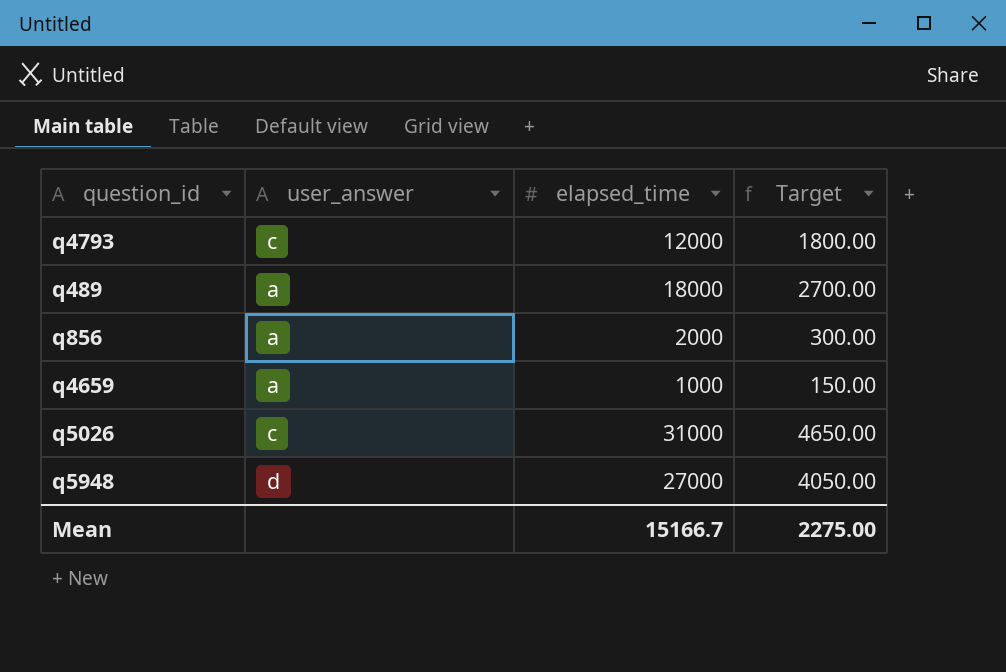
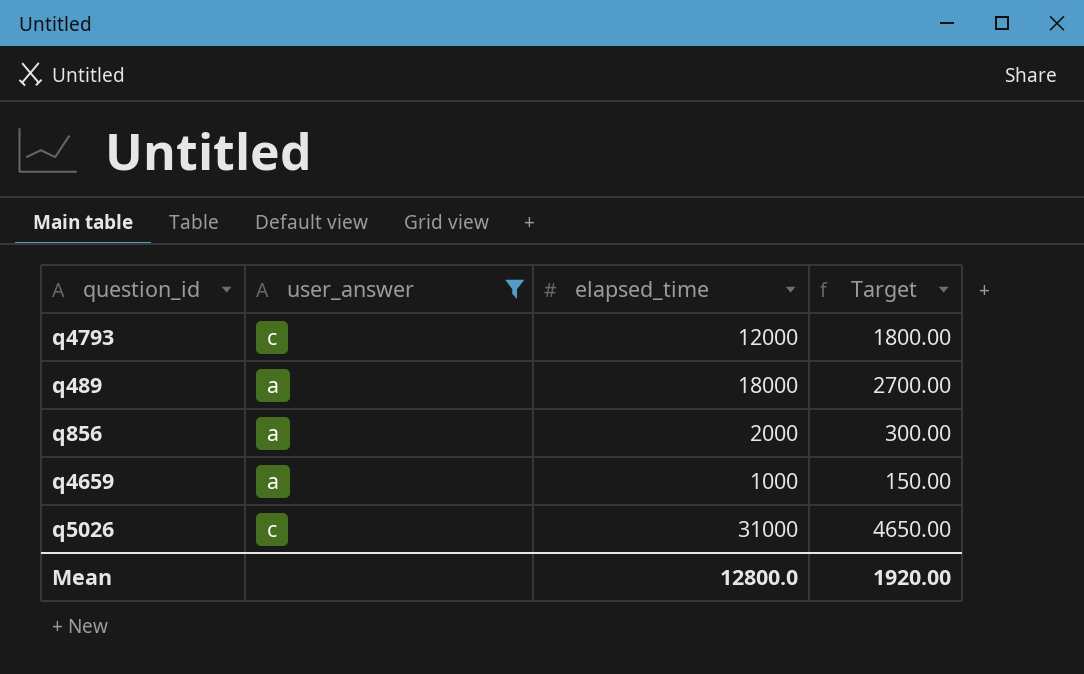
filter: none -> user_answer != d
Mean | elapsed_time: 15166.7 -> 12800.0
Mean | Target: 2275.00 -> 1920.00

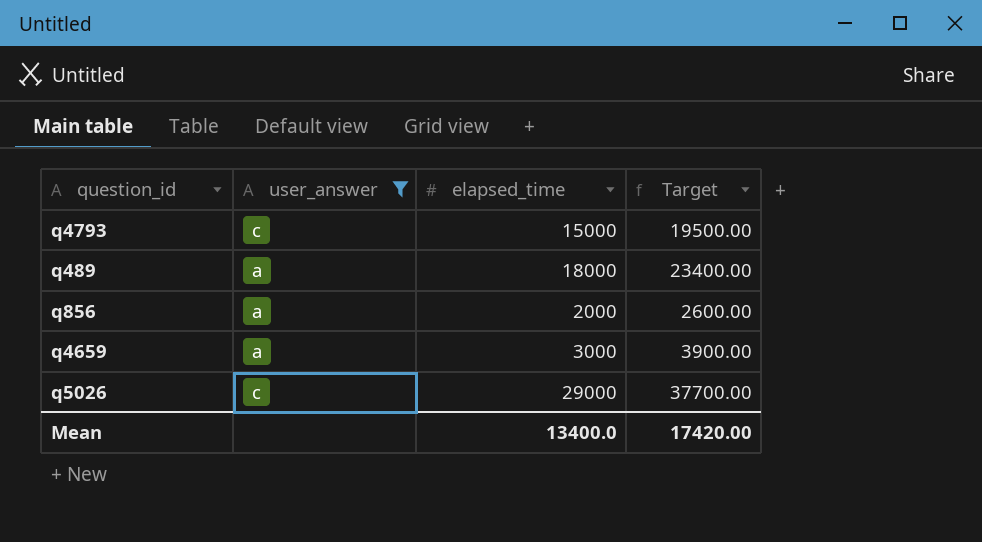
column Target | formula: [elapsed_time] * 0.15 -> [elapsed_time] * 1.3
q4793 | elapsed_time: 12000 -> 15000
q4659 | elapsed_time: 1000 -> 3000
q5026 | elapsed_time: 31000 -> 29000
Mean | elapsed_time: 12800.0 -> 13400.0
Mean | Target: 1920.00 -> 17420.00

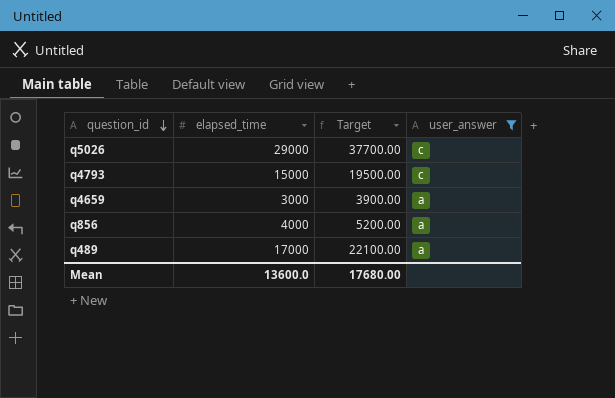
row order: none -> question_id descending
column user_answer | position: 2 -> 4
q856 | elapsed_time: 2000 -> 4000
q856 | Target: 2600.00 -> 5200.00
q489 | elapsed_time: 18000 -> 17000
q489 | Target: 23400.00 -> 22100.00
Mean | elapsed_time: 13400.0 -> 13600.0
Mean | Target: 17420.00 -> 17680.00

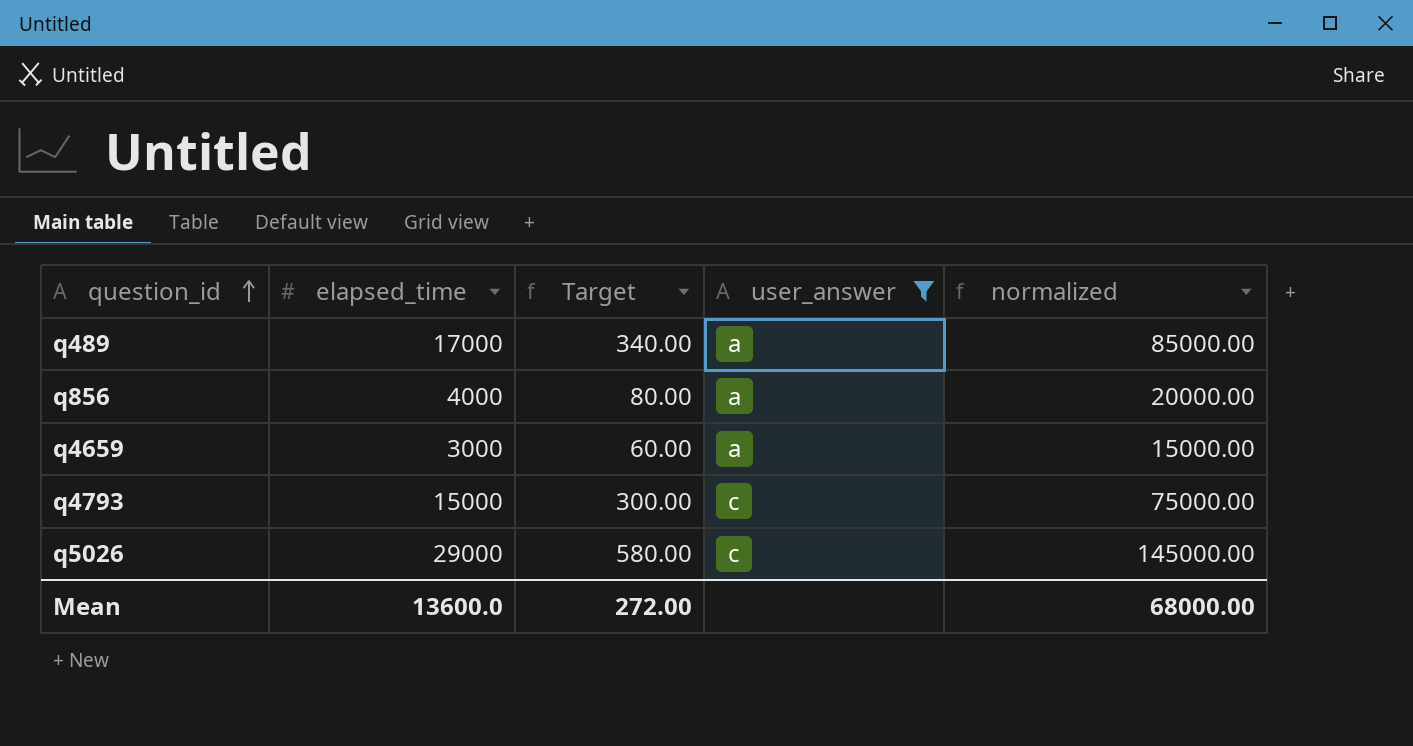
row order: question_id descending -> question_id ascending
column Target | formula: [elapsed_time] * 1.3 -> [elapsed_time] * 0.02
column normalized | formula: none -> [elapsed_time] * 5
Mean | Target: 17680.00 -> 272.00

